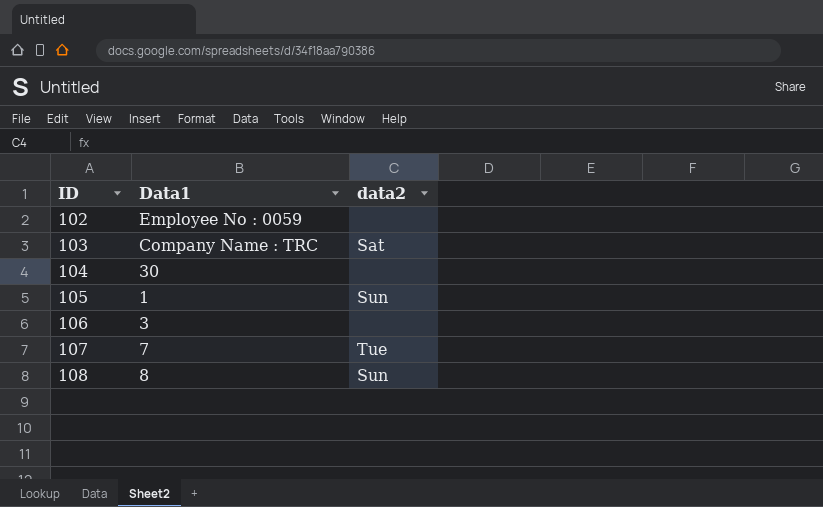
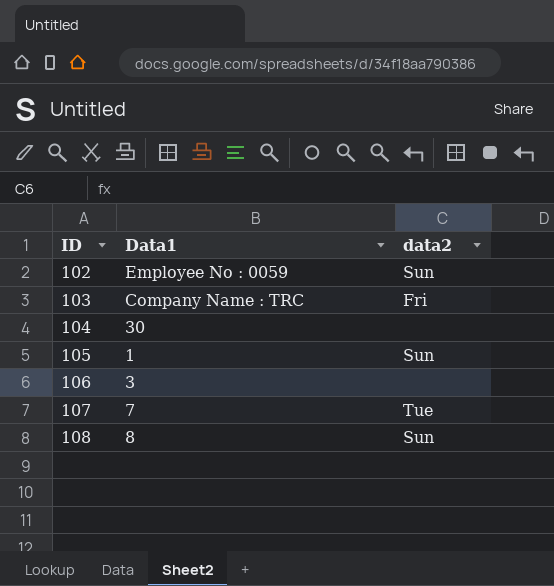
102 | data2: none -> Sun
103 | data2: Sat -> Fri

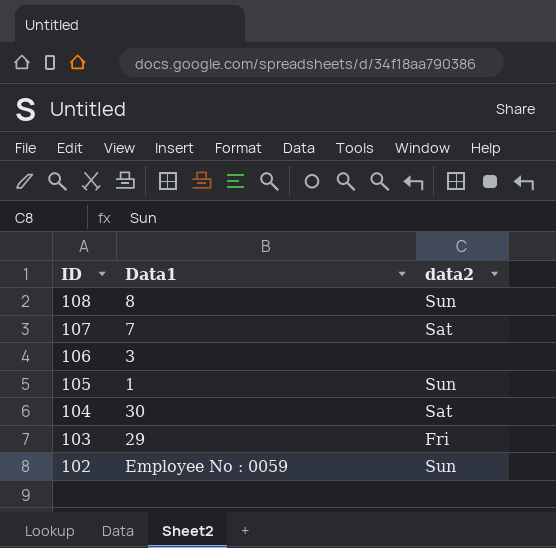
row order: ID ascending -> ID descending
107 | data2: Tue -> Sat
104 | data2: none -> Sat
103 | Data1: Company Name : TRC -> 29

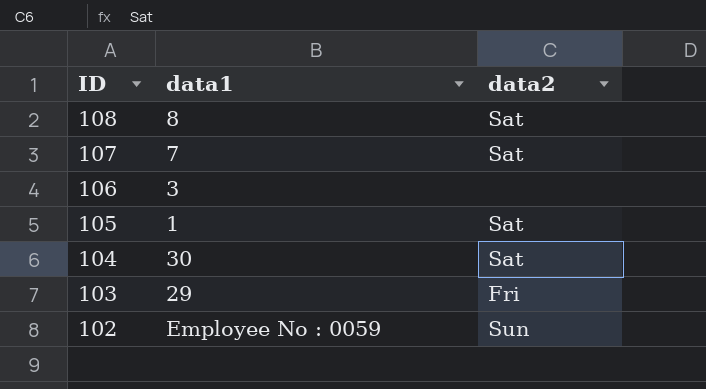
column name: Data1 -> data1
108 | data2: Sun -> Sat
105 | data2: Sun -> Sat

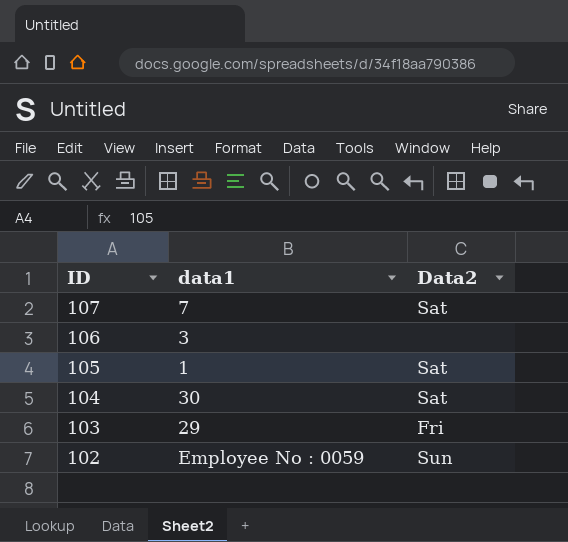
column name: data2 -> Data2
row 108: 8 | Sat -> none

